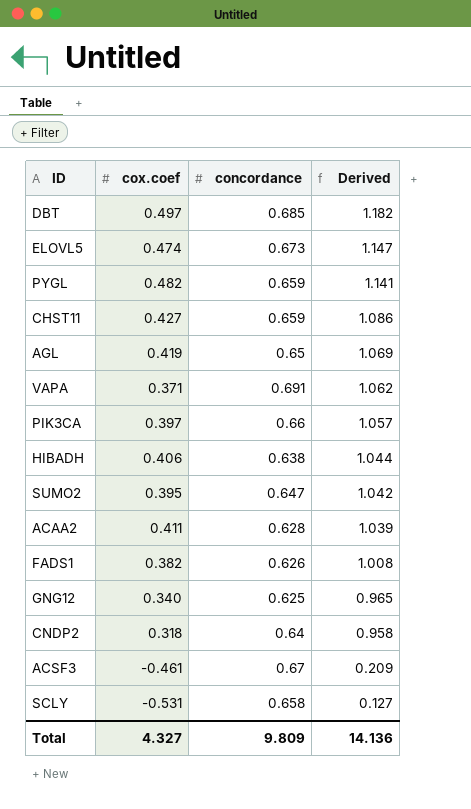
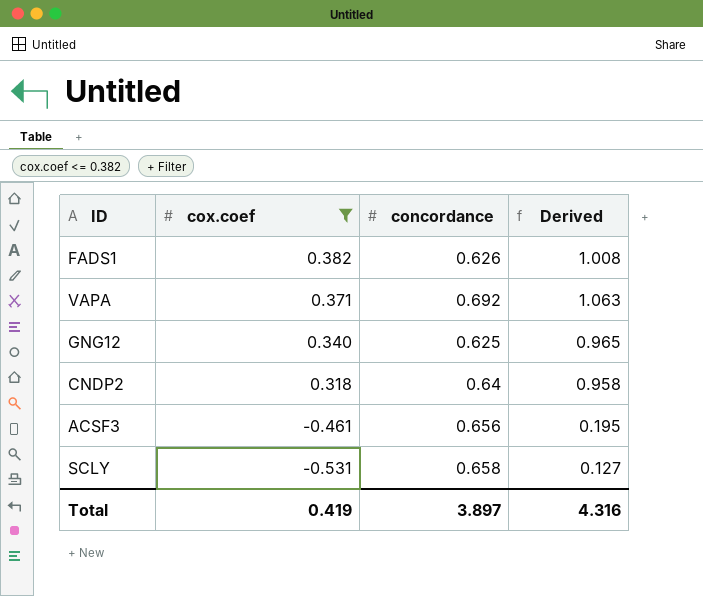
filter: none -> cox.coef <= 0.382
row order: Derived descending -> cox.coef descending
VAPA | concordance: 0.691 -> 0.692
VAPA | Derived: 1.062 -> 1.063
ACSF3 | concordance: 0.67 -> 0.656
ACSF3 | Derived: 0.209 -> 0.195
Total | cox.coef: 4.327 -> 0.419
Total | concordance: 9.809 -> 3.897
Total | Derived: 14.136 -> 4.316

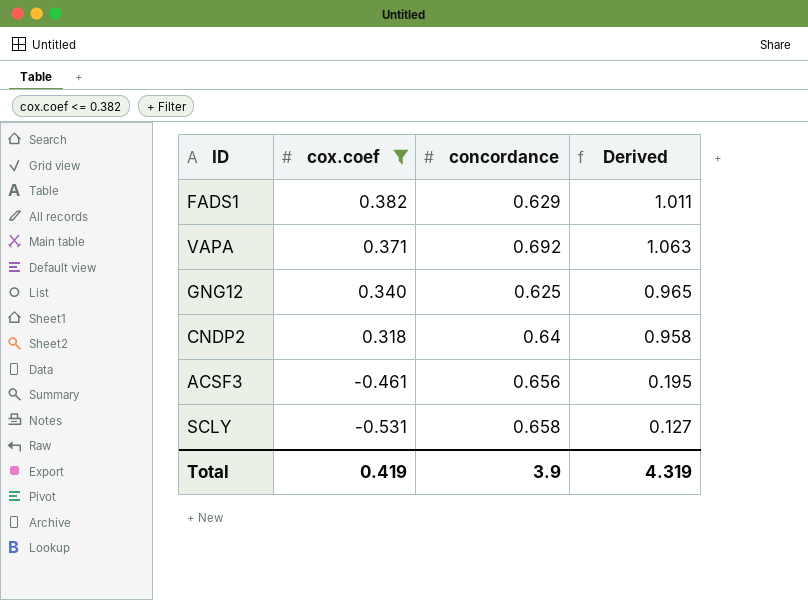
FADS1 | concordance: 0.626 -> 0.629
FADS1 | Derived: 1.008 -> 1.011
Total | concordance: 3.897 -> 3.9
Total | Derived: 4.316 -> 4.319

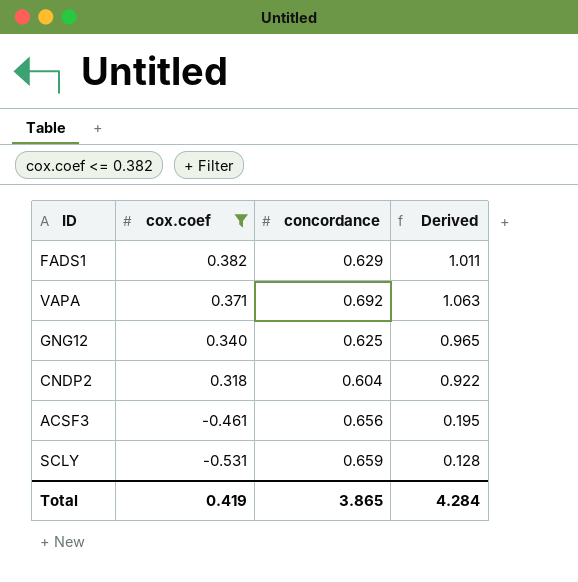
CNDP2 | concordance: 0.64 -> 0.604
CNDP2 | Derived: 0.958 -> 0.922
SCLY | concordance: 0.658 -> 0.659
SCLY | Derived: 0.127 -> 0.128
Total | concordance: 3.9 -> 3.865
Total | Derived: 4.319 -> 4.284

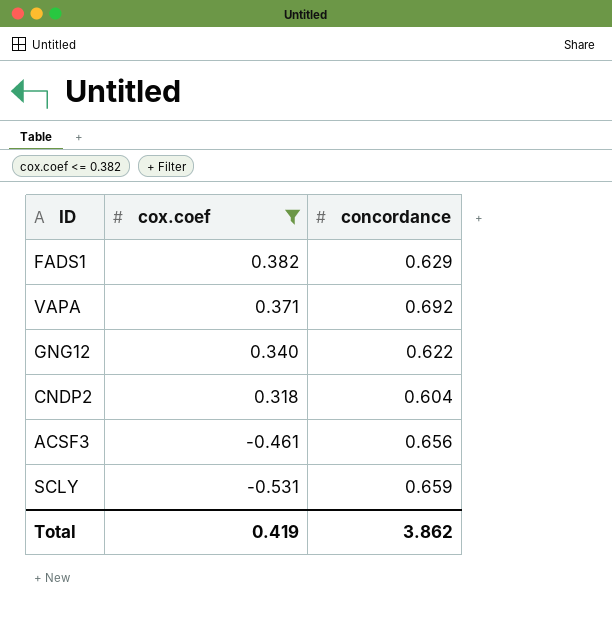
column Derived | formula: [cox.coef] + [concordance] -> none
GNG12 | concordance: 0.625 -> 0.622
Total | concordance: 3.865 -> 3.862

